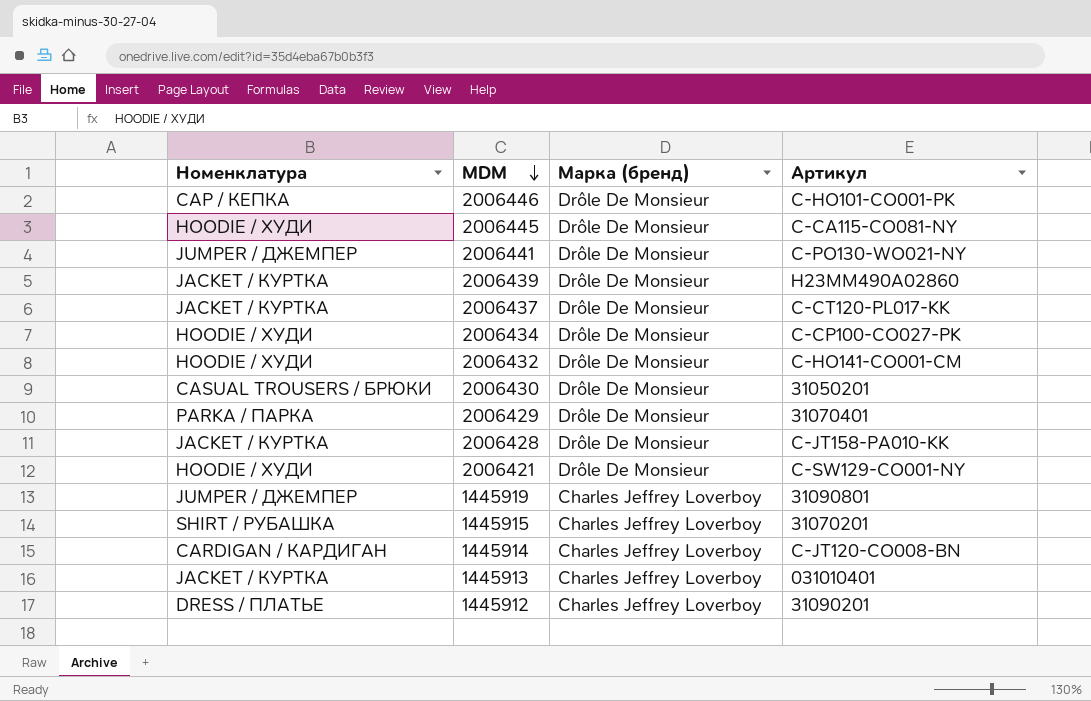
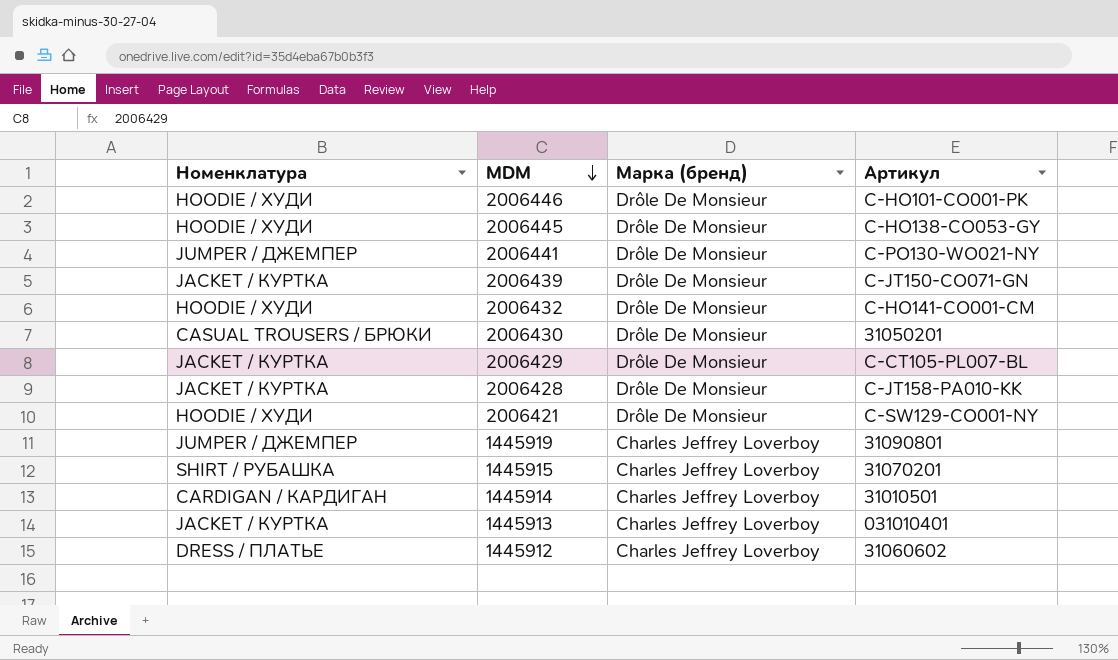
row 2006437: JACKET / КУРТКА | Drôle De Monsieur | C-CT120-PL017-KK -> none
row 2006434: HOODIE / ХУДИ | Drôle De Monsieur | C-CP100-CO027-PK -> none
2006446 | Номенклатура: CAP / КЕПКА -> HOODIE / ХУДИ
2006445 | Артикул: C-CA115-CO081-NY -> C-HO138-CO053-GY
2006439 | Артикул: H23MM490A02860 -> C-JT150-CO071-GN
2006429 | Номенклатура: PARKA / ПАРКА -> JACKET / КУРТКА
2006429 | Артикул: 31070401 -> C-CT105-PL007-BL
1445914 | Артикул: C-JT120-CO008-BN -> 31010501
1445912 | Артикул: 31090201 -> 31060602

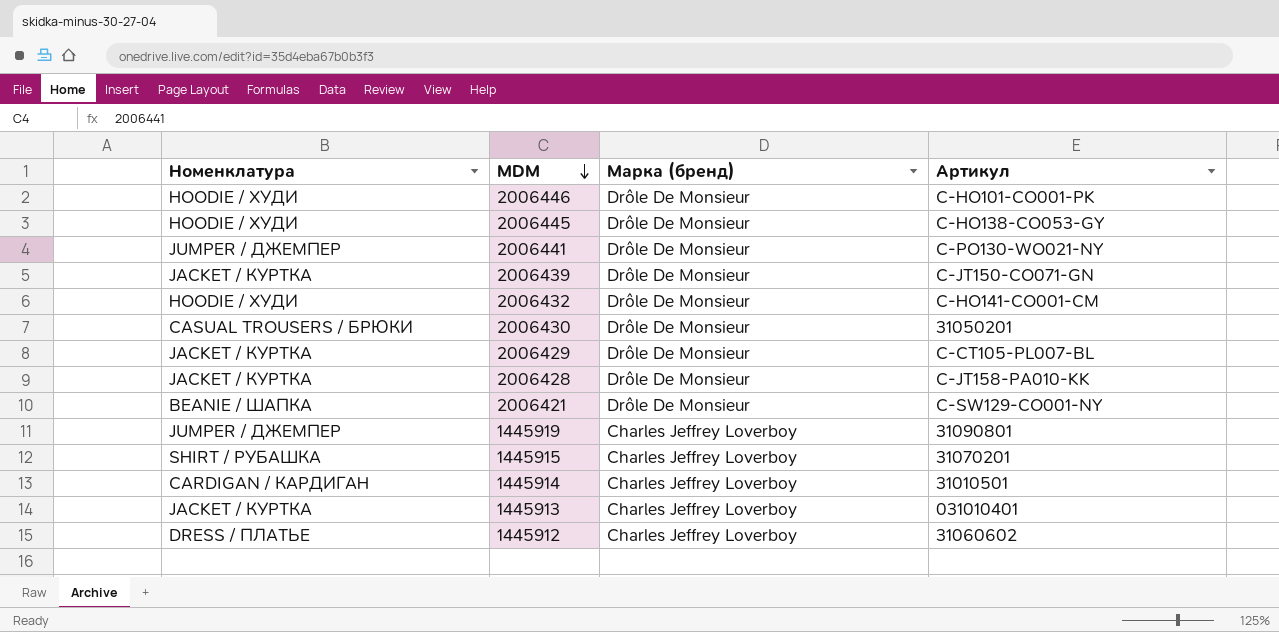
2006421 | Номенклатура: HOODIE / ХУДИ -> BEANIE / ШАПКА

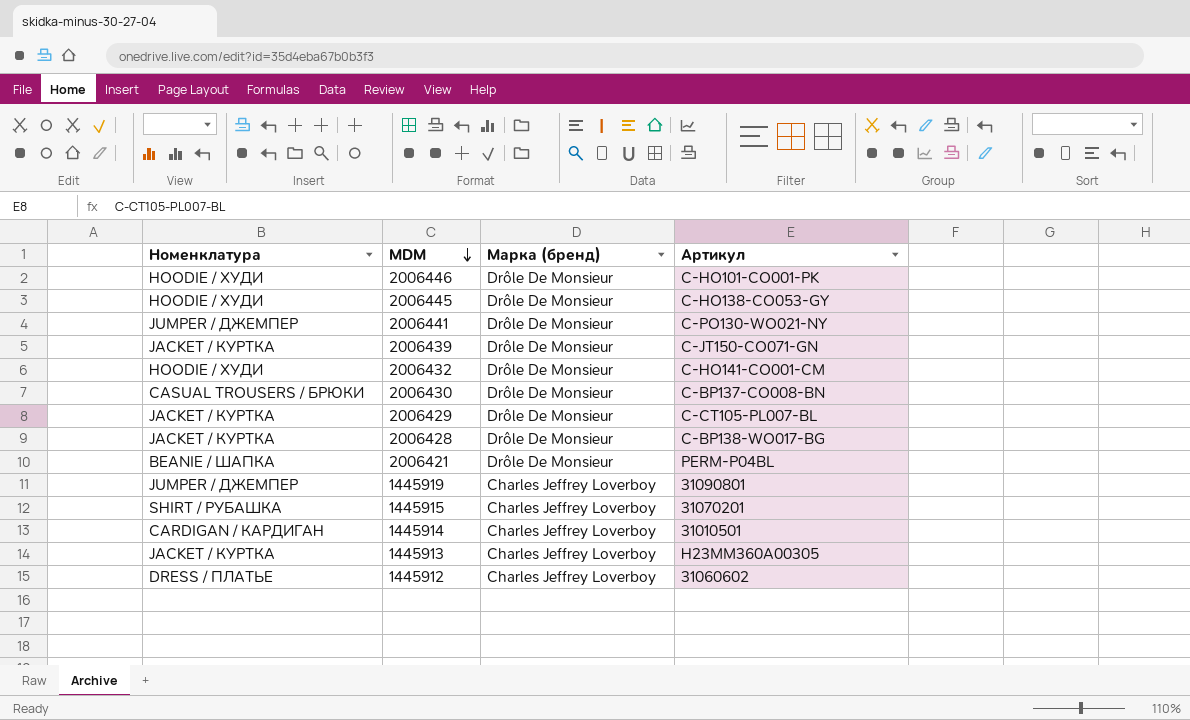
2006430 | Артикул: 31050201 -> C-BP137-CO008-BN
2006428 | Артикул: C-JT158-PA010-KK -> C-BP138-WO017-BG
2006421 | Артикул: C-SW129-CO001-NY -> PERM-P04BL
1445913 | Артикул: 031010401 -> H23MM360A00305

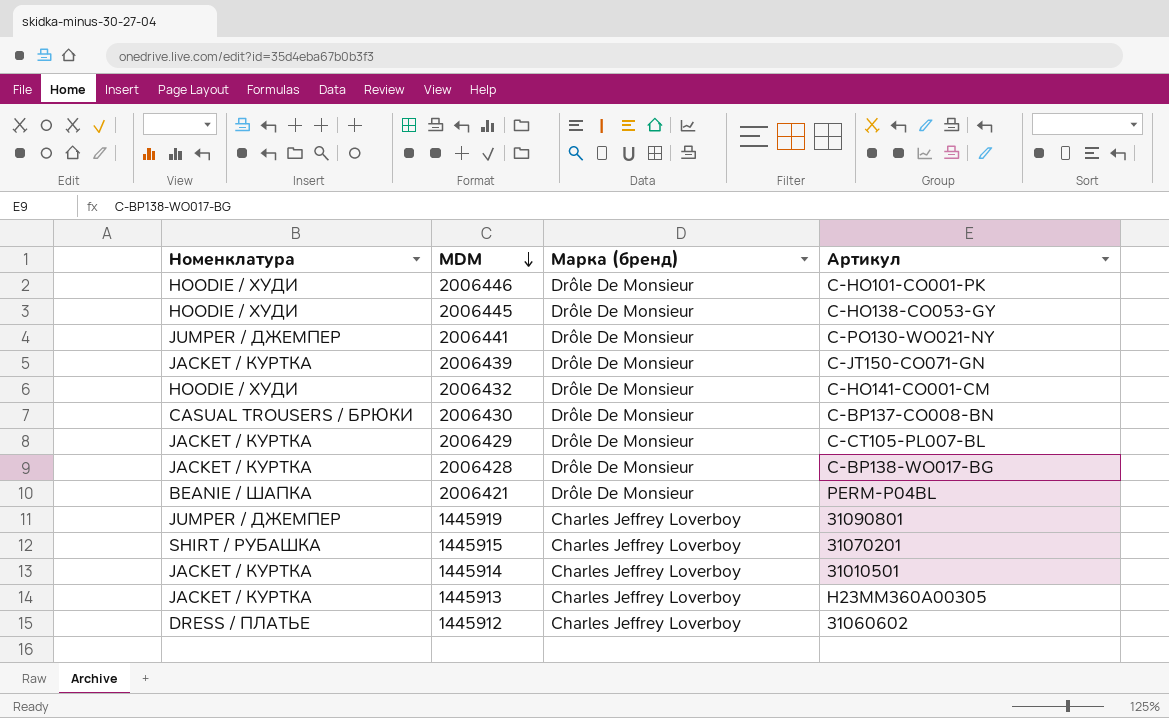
1445914 | Номенклатура: CARDIGAN / КАРДИГАН -> JACKET / КУРТКА

